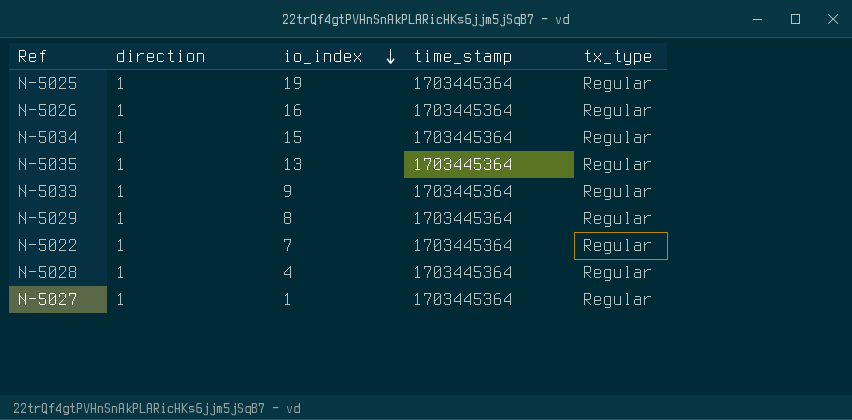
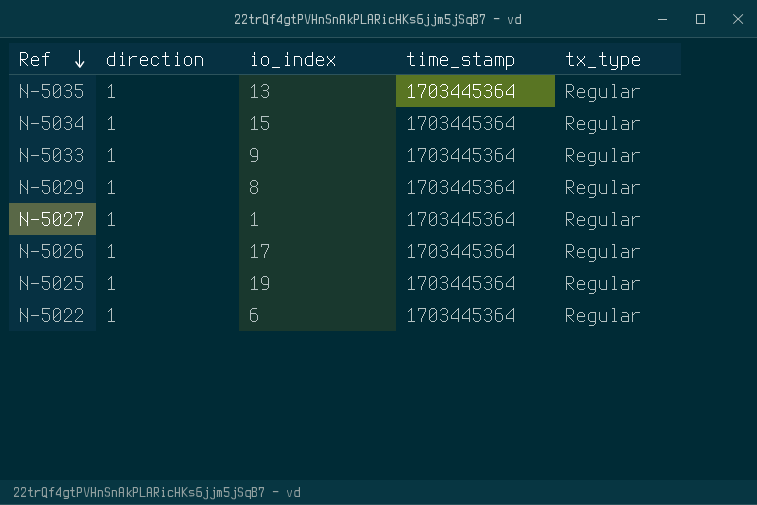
row order: io_index descending -> Ref descending
row N-5028: 1 | 4 | 1703445364 | Regular -> none
N-5026 | io_index: 16 -> 17
N-5022 | io_index: 7 -> 6

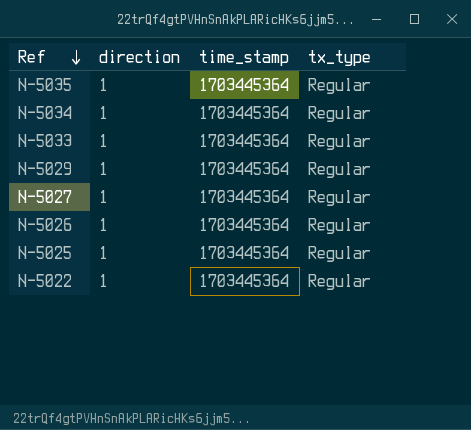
column io_index | position: 3 -> none

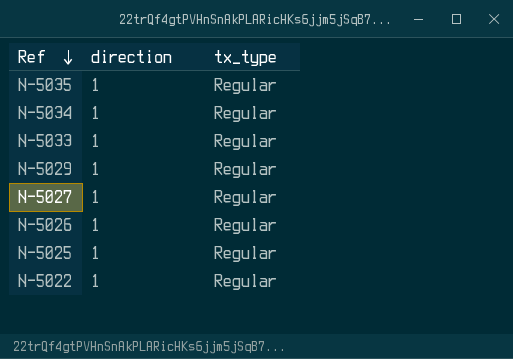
column time_stamp | position: 3 -> none

